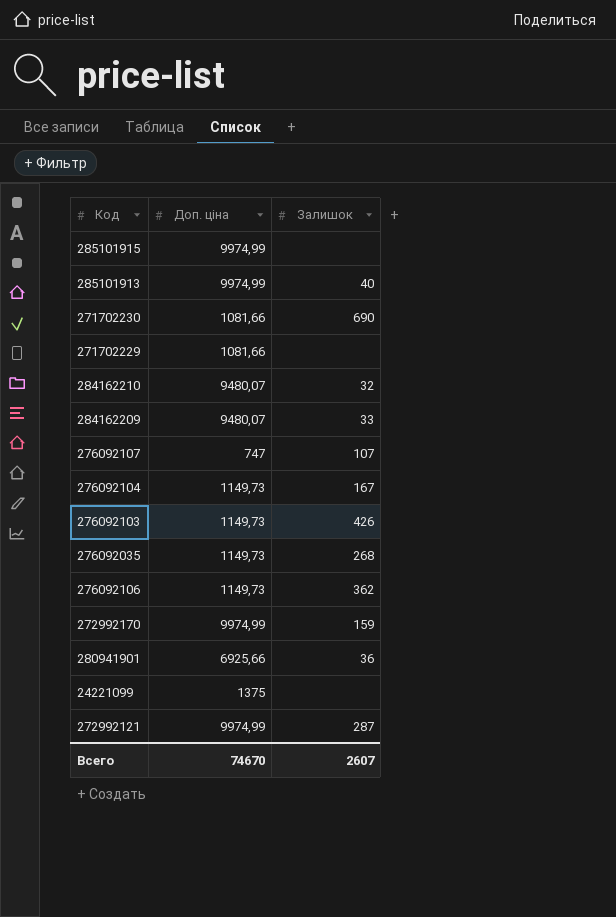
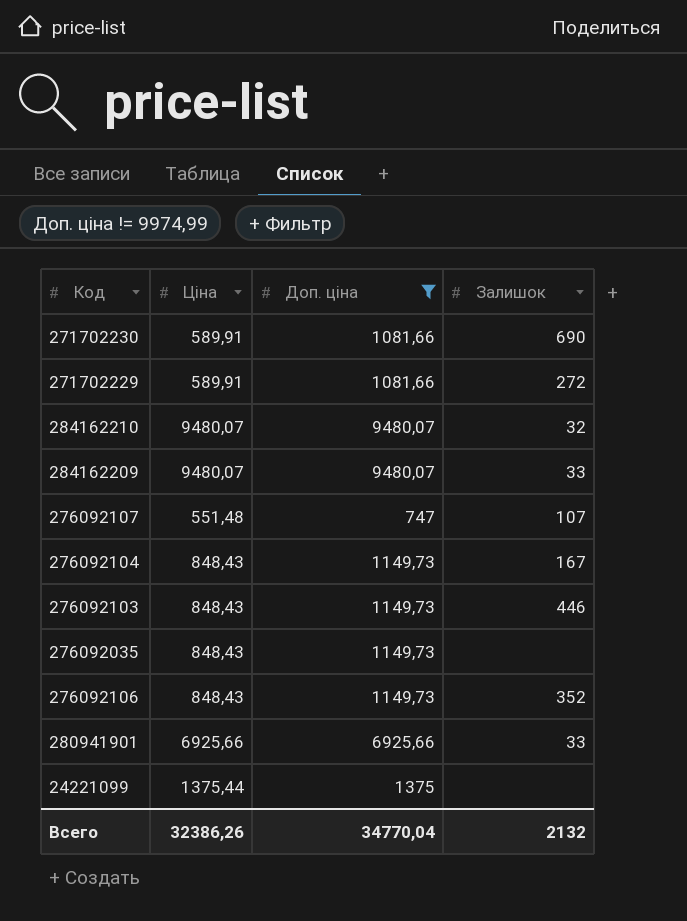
filter: none -> Доп. ціна != 9974,99
column Ціна | position: none -> 2
271702229 | Залишок: none -> 272
276092103 | Залишок: 426 -> 446
276092035 | Залишок: 268 -> none
276092106 | Залишок: 362 -> 352
280941901 | Залишок: 36 -> 33
Всего | Доп. ціна: 74670 -> 34770,04
Всего | Залишок: 2607 -> 2132

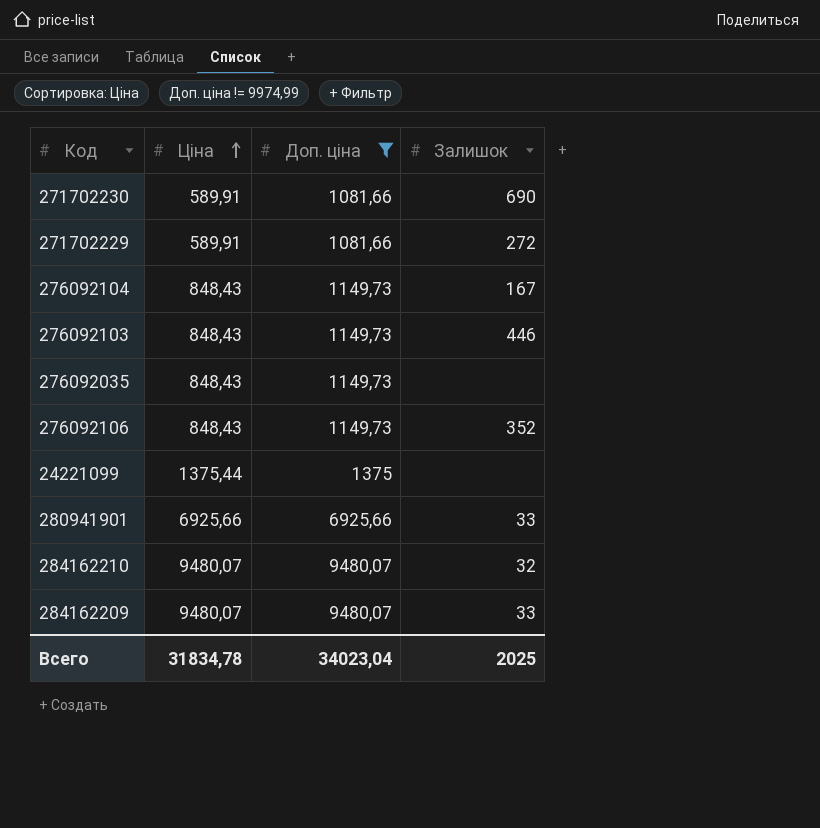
row order: none -> Ціна ascending
row 276092107: 551,48 | 747 | 107 -> none
Всего | Ціна: 32386,26 -> 31834,78
Всего | Доп. ціна: 34770,04 -> 34023,04
Всего | Залишок: 2132 -> 2025

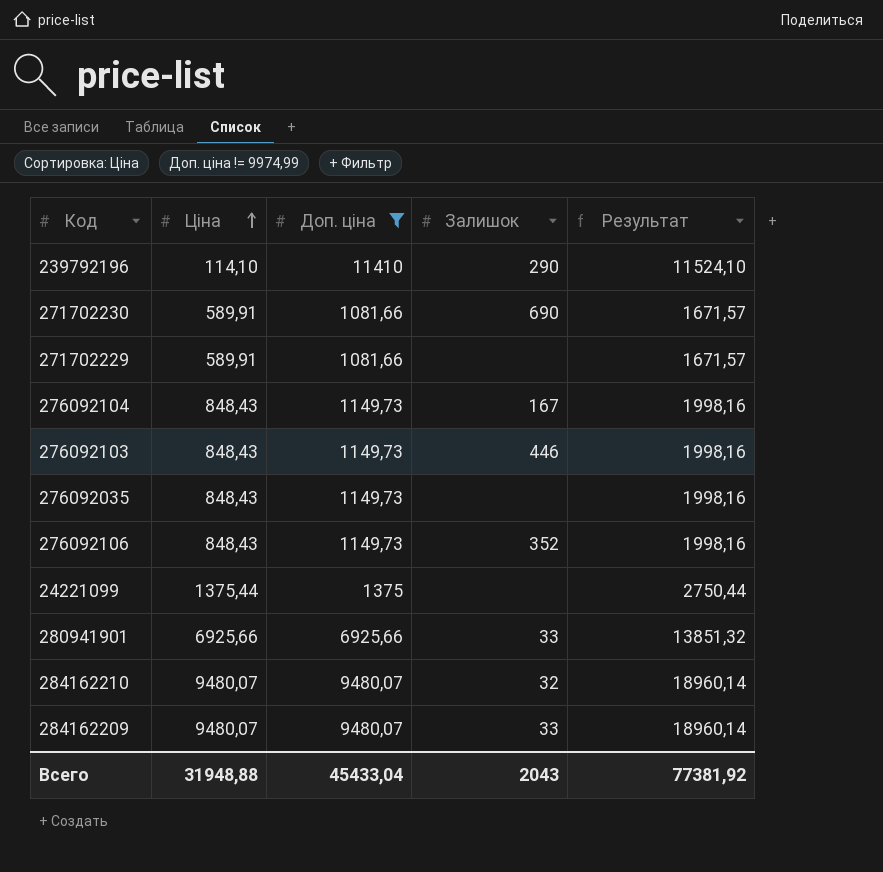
column Результат | formula: none -> [Ціна] + [Доп. ціна]
row 239792196: none -> 114,10 | 11410 | 290 | 11524,10
271702229 | Залишок: 272 -> none
Всего | Ціна: 31834,78 -> 31948,88
Всего | Доп. ціна: 34023,04 -> 45433,04
Всего | Залишок: 2025 -> 2043

